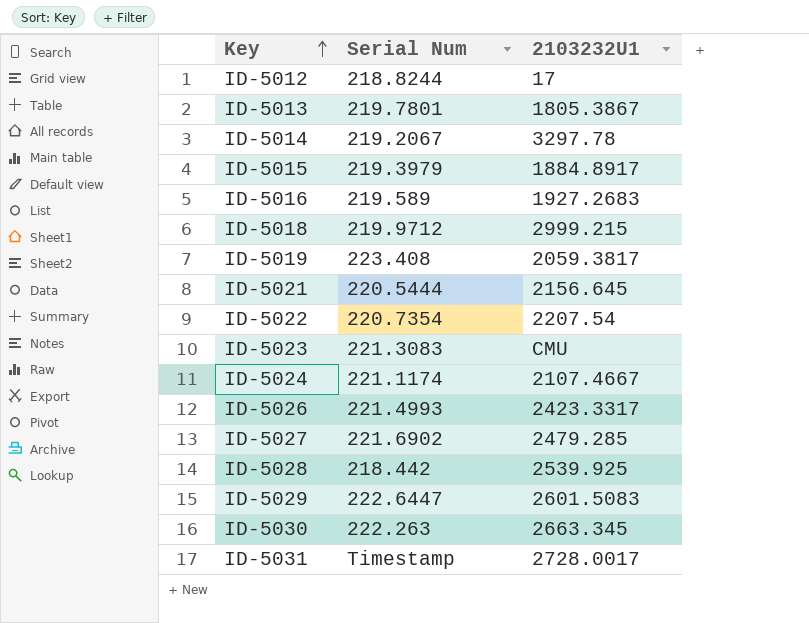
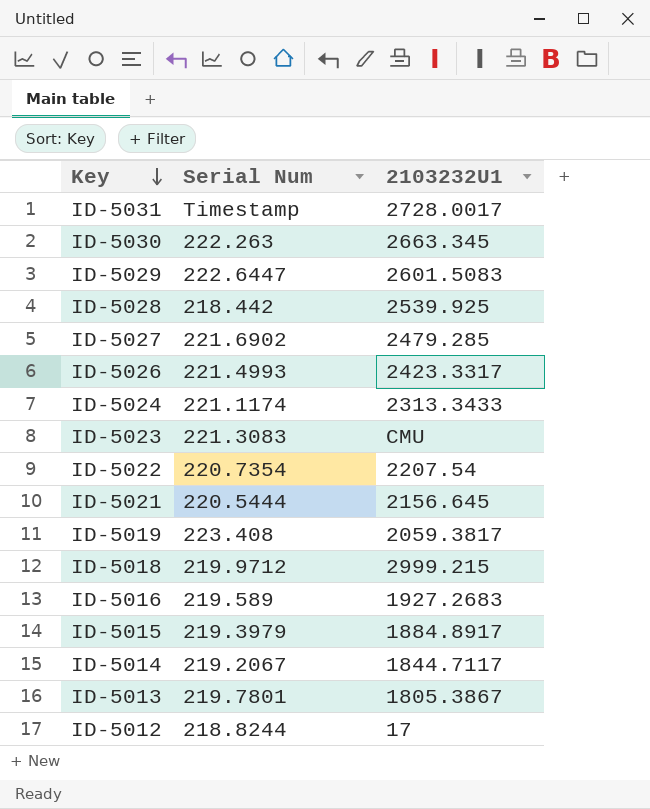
row order: Key ascending -> Key descending
ID-5024 | 2103232U1: 2107.4667 -> 2313.3433
ID-5014 | 2103232U1: 3297.78 -> 1844.7117

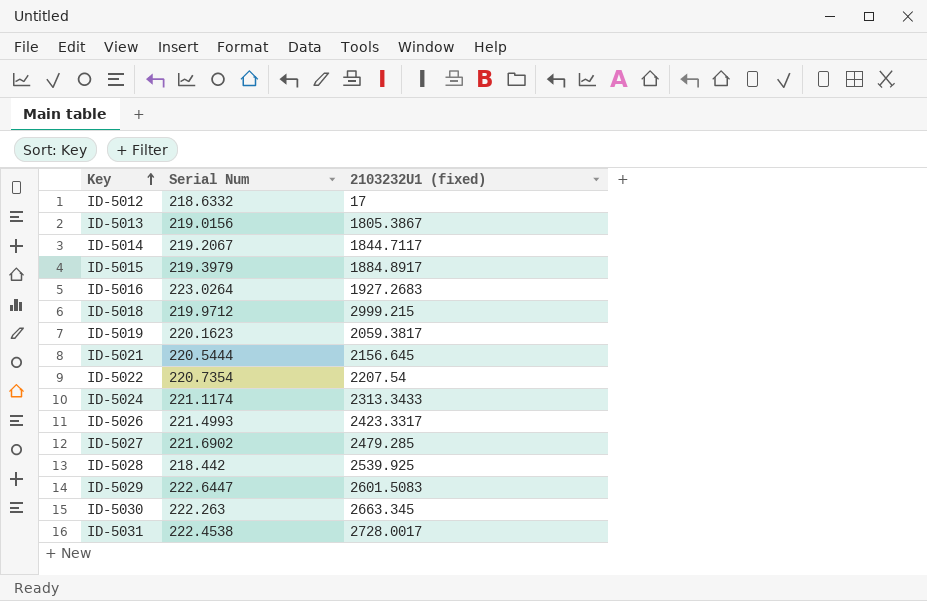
row order: Key descending -> Key ascending
column name: 2103232U1 -> 2103232U1 (fixed)
row ID-5023: 221.3083 | CMU -> none
ID-5012 | Serial Num: 218.8244 -> 218.6332
ID-5013 | Serial Num: 219.7801 -> 219.0156
ID-5016 | Serial Num: 219.589 -> 223.0264
ID-5019 | Serial Num: 223.408 -> 220.1623
ID-5031 | Serial Num: Timestamp -> 222.4538

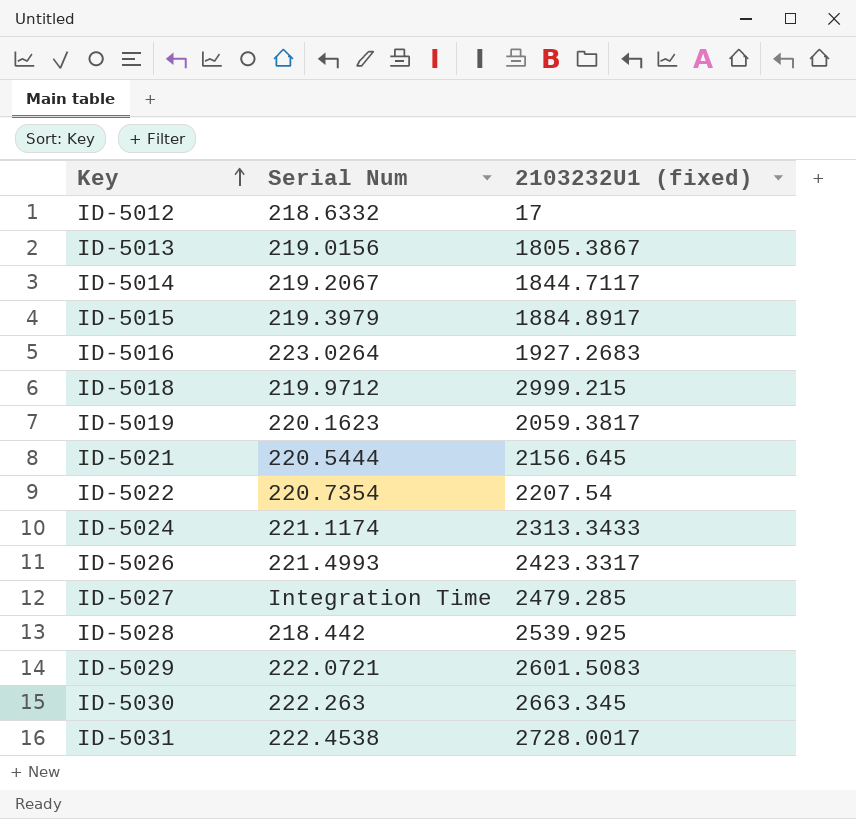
ID-5027 | Serial Num: 221.6902 -> Integration Time
ID-5029 | Serial Num: 222.6447 -> 222.0721

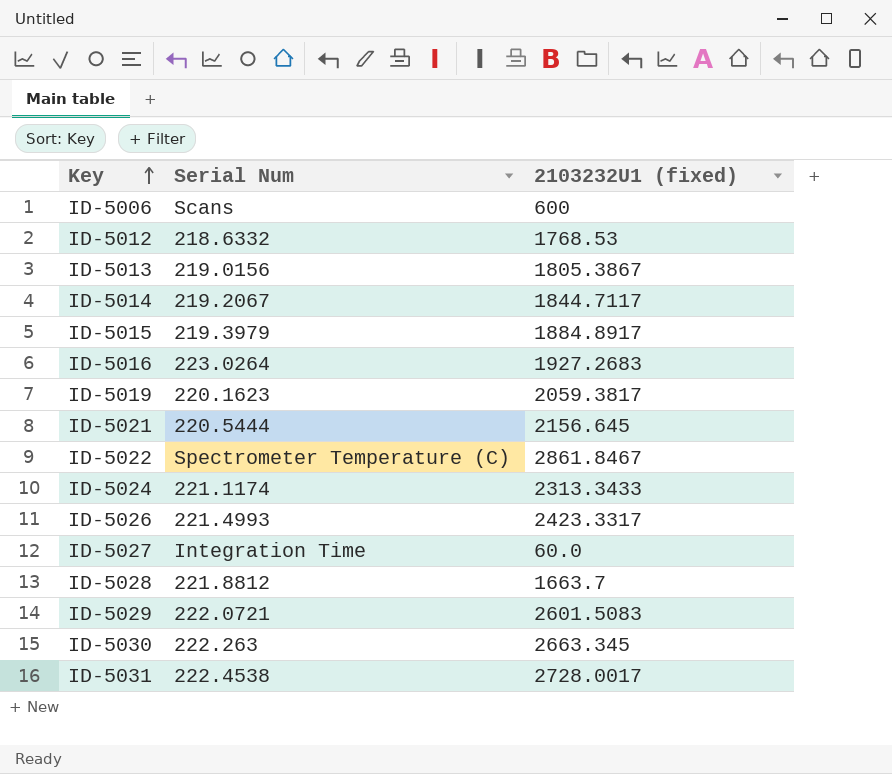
row ID-5018: 219.9712 | 2999.215 -> none
row ID-5006: none -> Scans | 600
ID-5012 | 2103232U1 (fixed): 17 -> 1768.53
ID-5022 | Serial Num: 220.7354 -> Spectrometer Temperature (C)
ID-5022 | 2103232U1 (fixed): 2207.54 -> 2861.8467
ID-5027 | 2103232U1 (fixed): 2479.285 -> 60.0
ID-5028 | Serial Num: 218.442 -> 221.8812
ID-5028 | 2103232U1 (fixed): 2539.925 -> 1663.7

